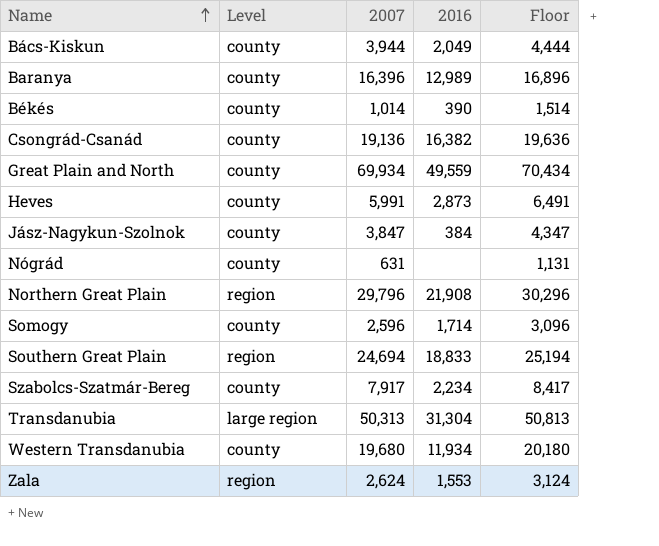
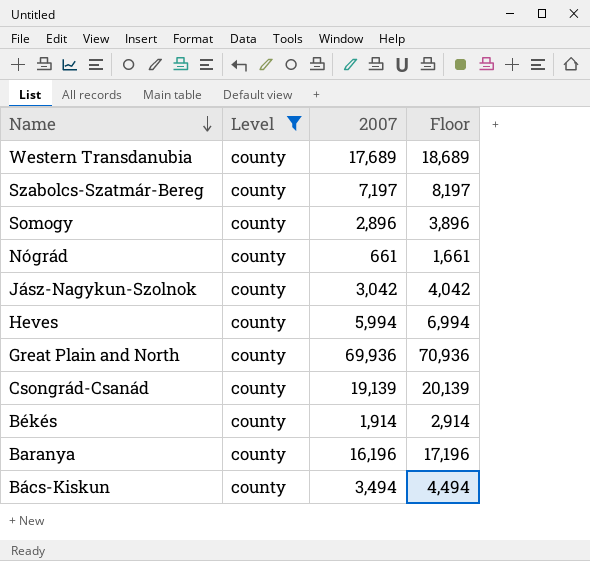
filter: none -> Level = county
row order: Name ascending -> Name descending
column 2016 | position: 4 -> none
column Floor | formula: [2007] + 500 -> [2007] + 1000
Western Transdanubia | 2007: 19,680 -> 17,689
Szabolcs-Szatmár-Bereg | 2007: 7,917 -> 7,197
Somogy | 2007: 2,596 -> 2,896
Nógrád | 2007: 631 -> 661
Jász-Nagykun-Szolnok | 2007: 3,847 -> 3,042
Heves | 2007: 5,991 -> 5,994
Great Plain and North | 2007: 69,934 -> 69,936
Csongrád-Csanád | 2007: 19,136 -> 19,139
Békés | 2007: 1,014 -> 1,914
Baranya | 2007: 16,396 -> 16,196
Bács-Kiskun | 2007: 3,944 -> 3,494

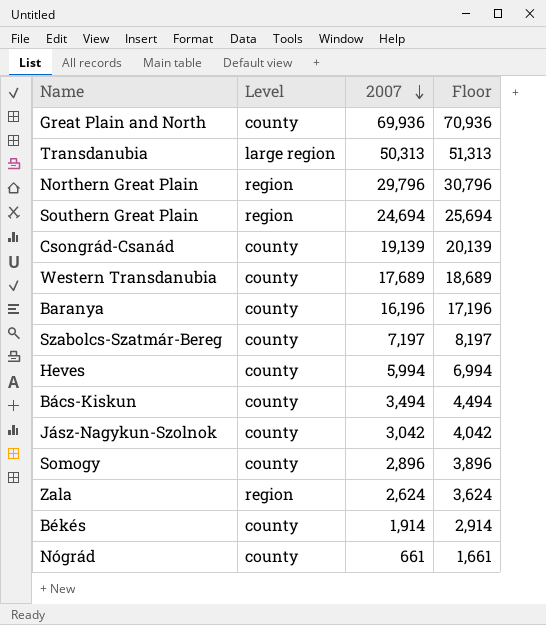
filter: Level = county -> none
row order: Name descending -> 2007 descending

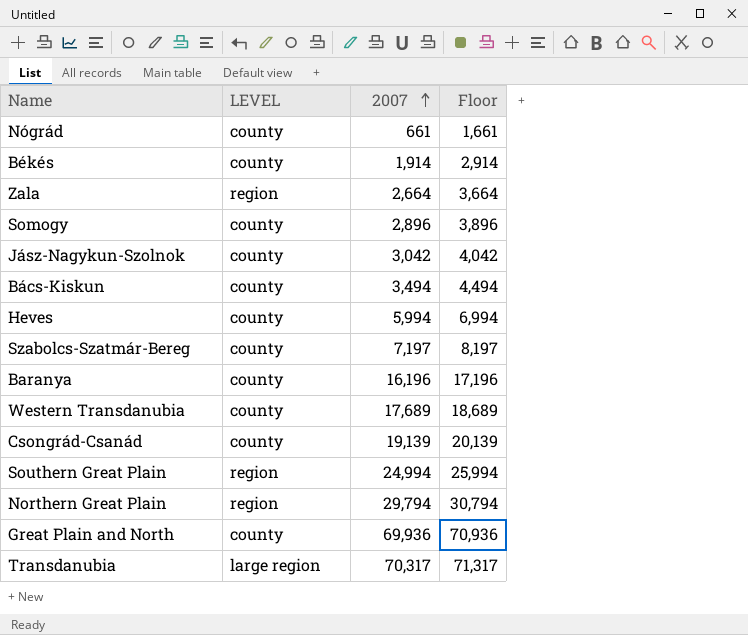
row order: 2007 descending -> 2007 ascending
column name: Level -> LEVEL
Zala | 2007: 2,624 -> 2,664
Zala | Floor: 3,624 -> 3,664
Southern Great Plain | 2007: 24,694 -> 24,994
Southern Great Plain | Floor: 25,694 -> 25,994
Northern Great Plain | 2007: 29,796 -> 29,794
Northern Great Plain | Floor: 30,796 -> 30,794
Transdanubia | 2007: 50,313 -> 70,317
Transdanubia | Floor: 51,313 -> 71,317

